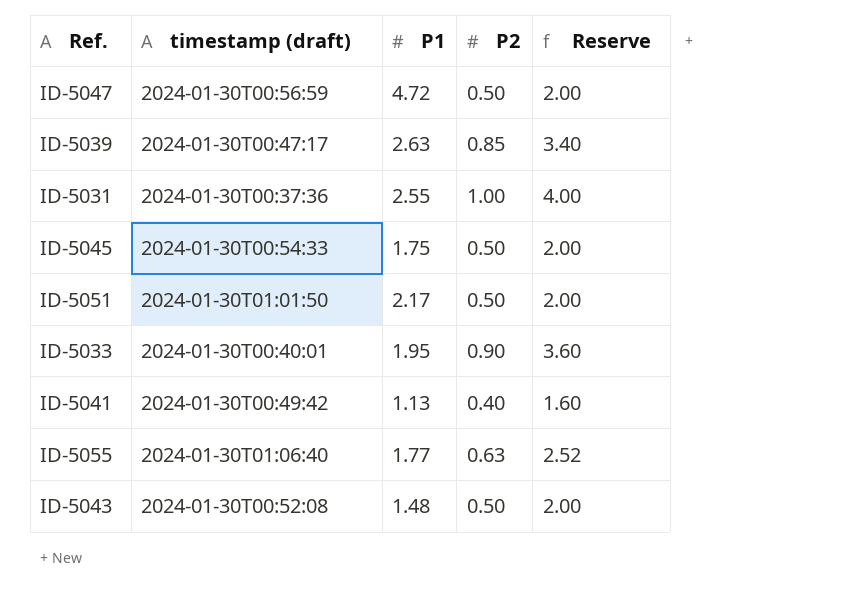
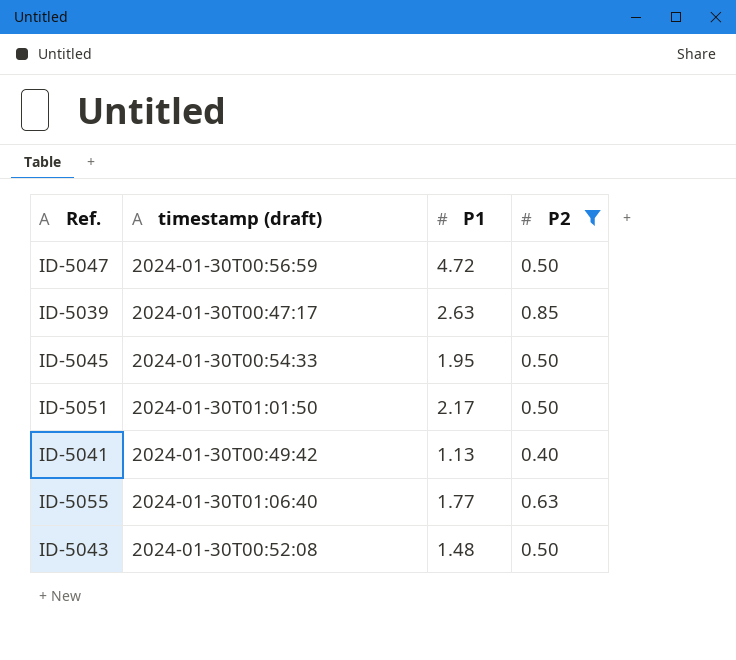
filter: none -> P2 <= 0.85
column Reserve | formula: [P2] * 4 -> none
ID-5045 | P1: 1.75 -> 1.95

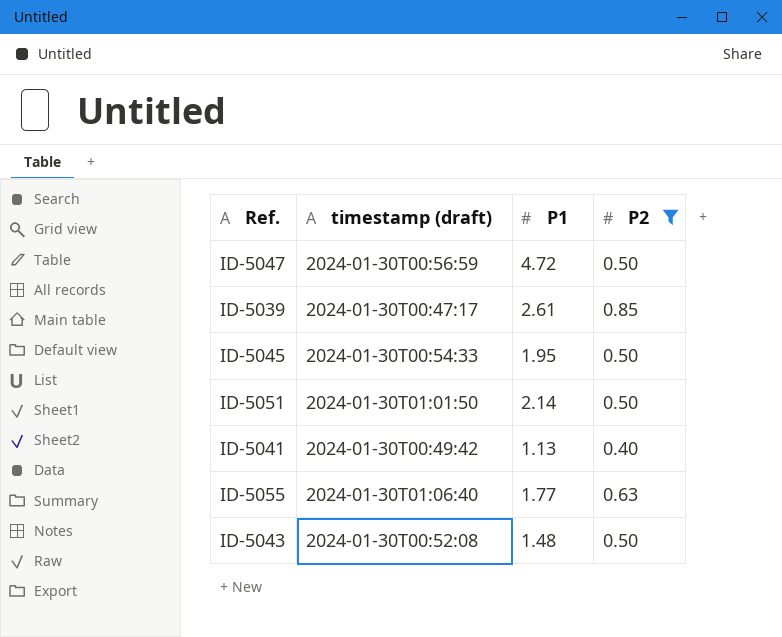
ID-5039 | P1: 2.63 -> 2.61
ID-5051 | P1: 2.17 -> 2.14

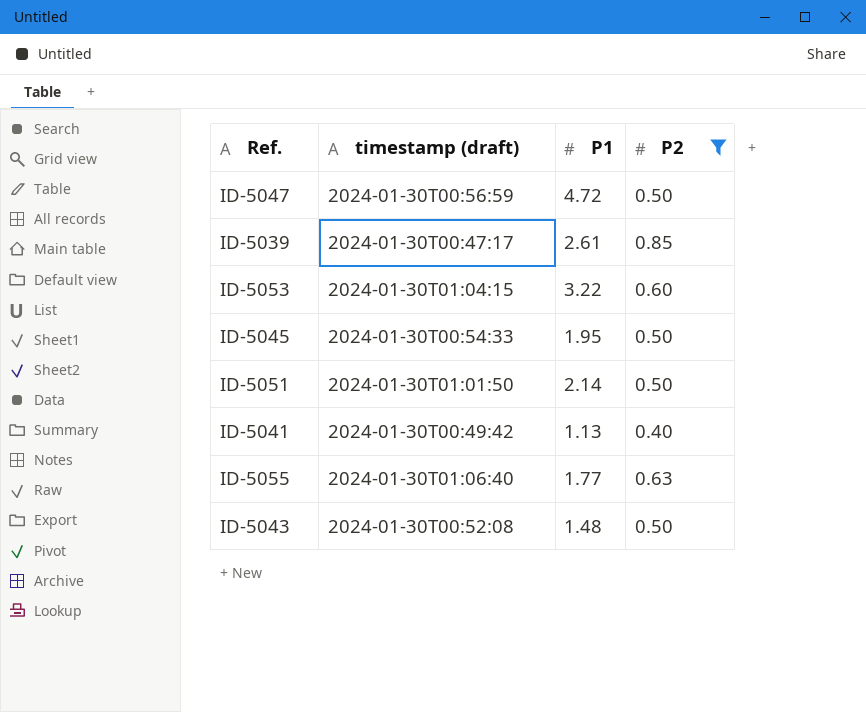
row ID-5053: none -> 2024-01-30T01:04:15 | 3.22 | 0.60

